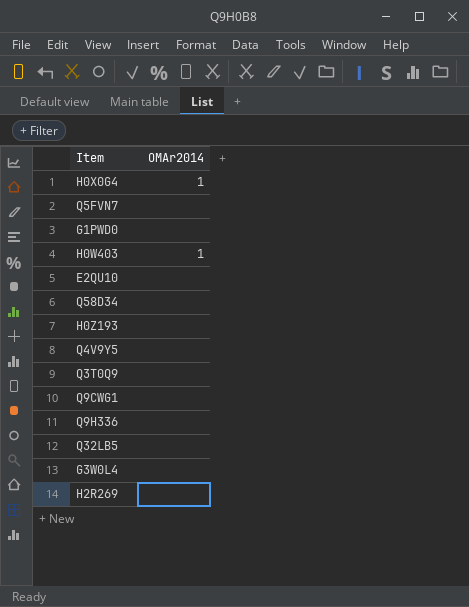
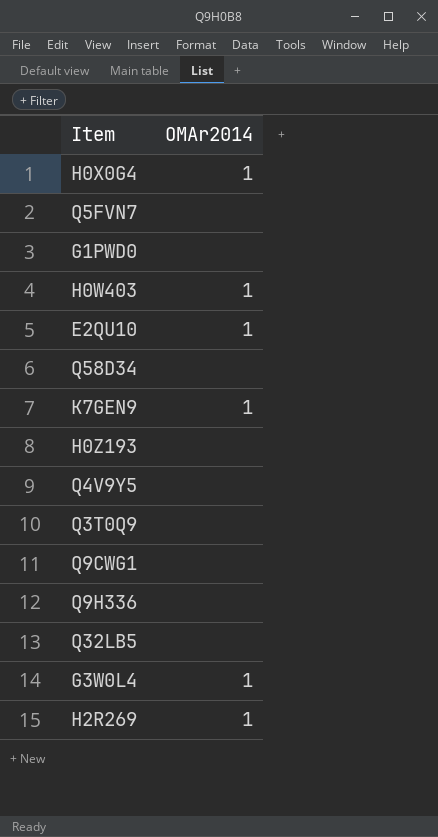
E2QU10 | OMAr2014: none -> 1
row K7GEN9: none -> 1
G3W0L4 | OMAr2014: none -> 1
H2R269 | OMAr2014: none -> 1

